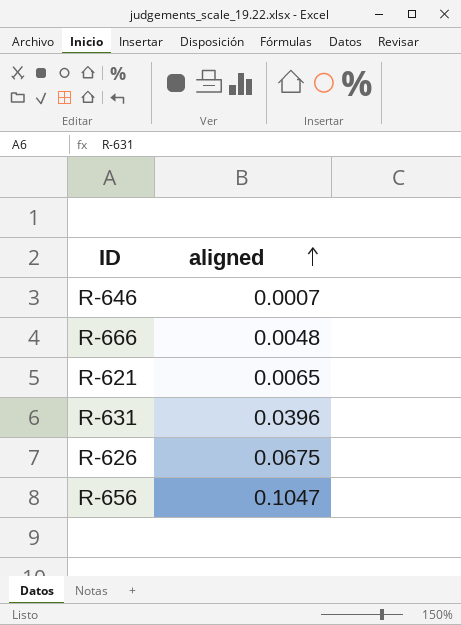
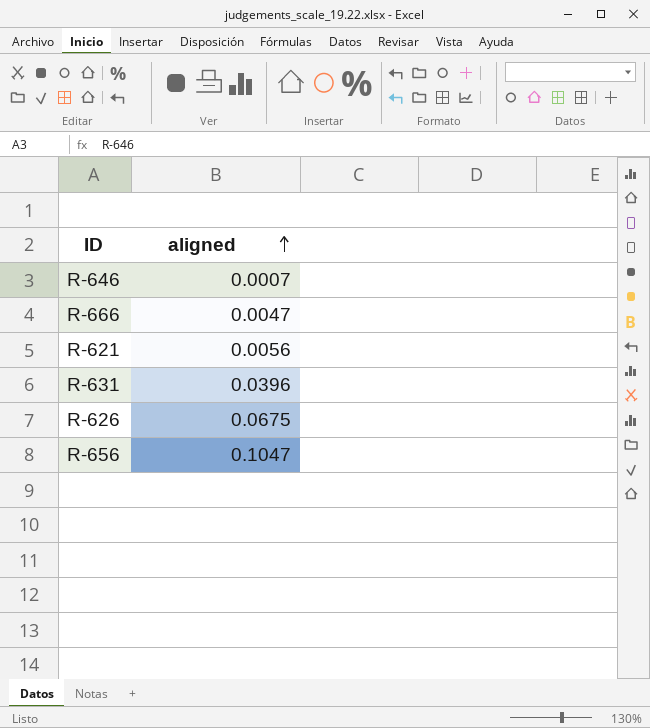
R-666 | aligned: 0.0048 -> 0.0047
R-621 | aligned: 0.0065 -> 0.0056

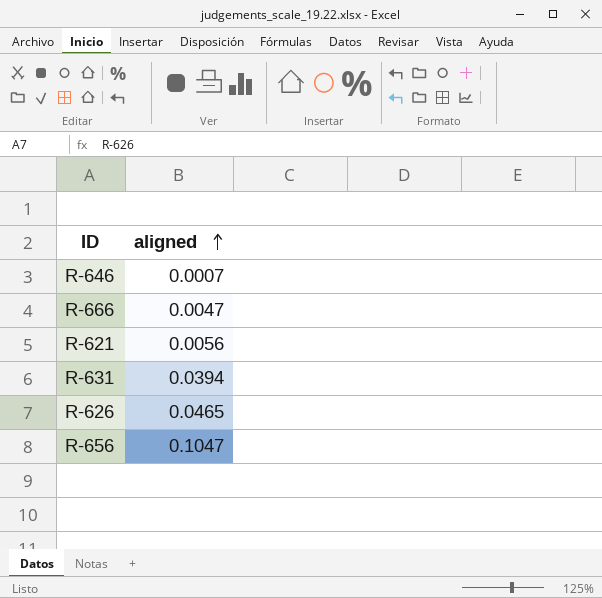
R-631 | aligned: 0.0396 -> 0.0394
R-626 | aligned: 0.0675 -> 0.0465

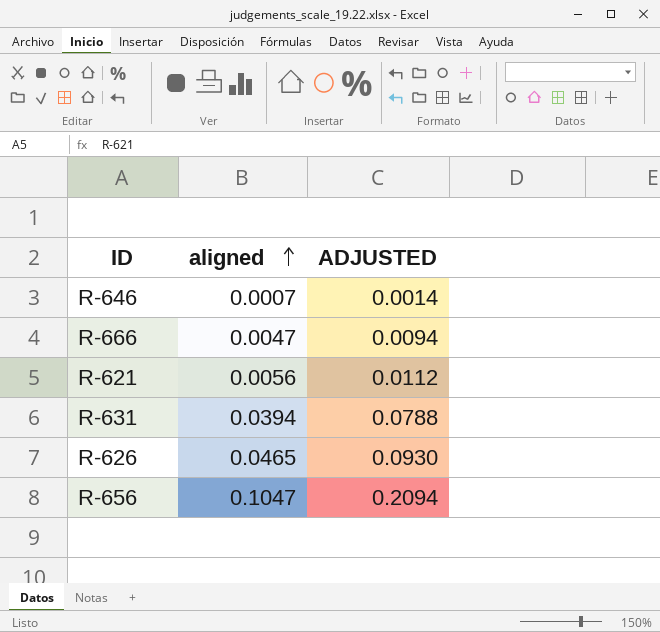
column ADJUSTED | formula: none -> [aligned] * 2

